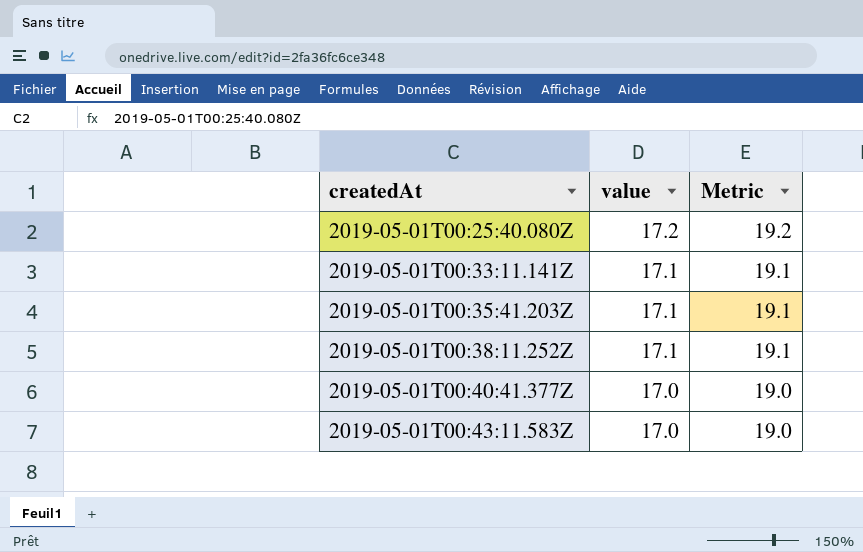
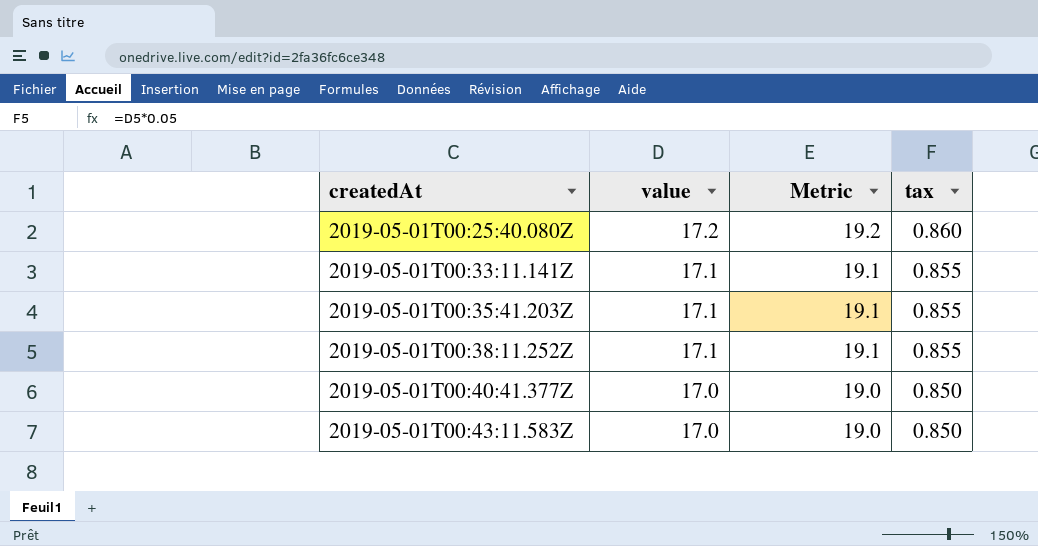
column tax | formula: none -> [value] * 0.05

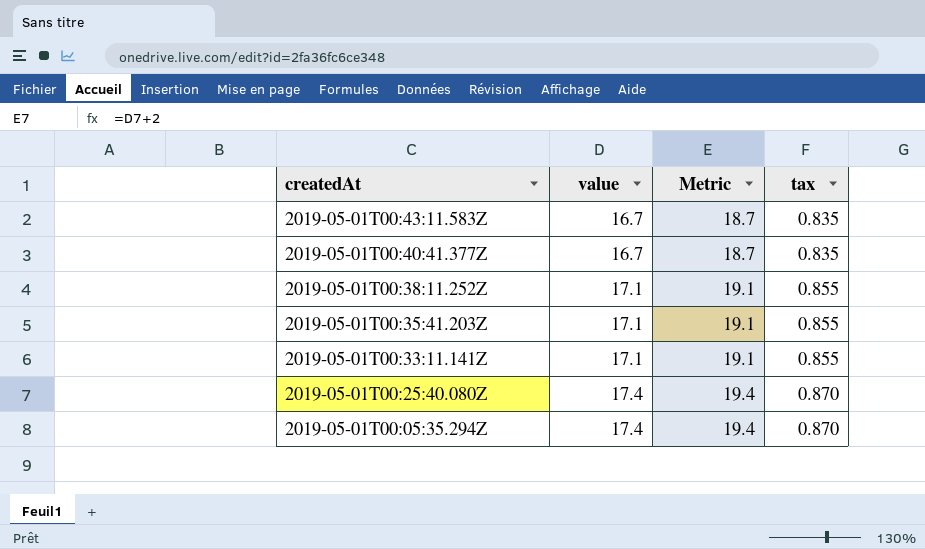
row order: createdAt ascending -> createdAt descending
2019-05-01T00:43:11.583Z | value: 17.0 -> 16.7
2019-05-01T00:43:11.583Z | Metric: 19.0 -> 18.7
2019-05-01T00:43:11.583Z | tax: 0.850 -> 0.835
2019-05-01T00:40:41.377Z | value: 17.0 -> 16.7
2019-05-01T00:40:41.377Z | Metric: 19.0 -> 18.7
2019-05-01T00:40:41.377Z | tax: 0.850 -> 0.835
2019-05-01T00:25:40.080Z | value: 17.2 -> 17.4
2019-05-01T00:25:40.080Z | Metric: 19.2 -> 19.4
2019-05-01T00:25:40.080Z | tax: 0.860 -> 0.870
row 2019-05-01T00:05:35.294Z: none -> 17.4 | 19.4 | 0.870

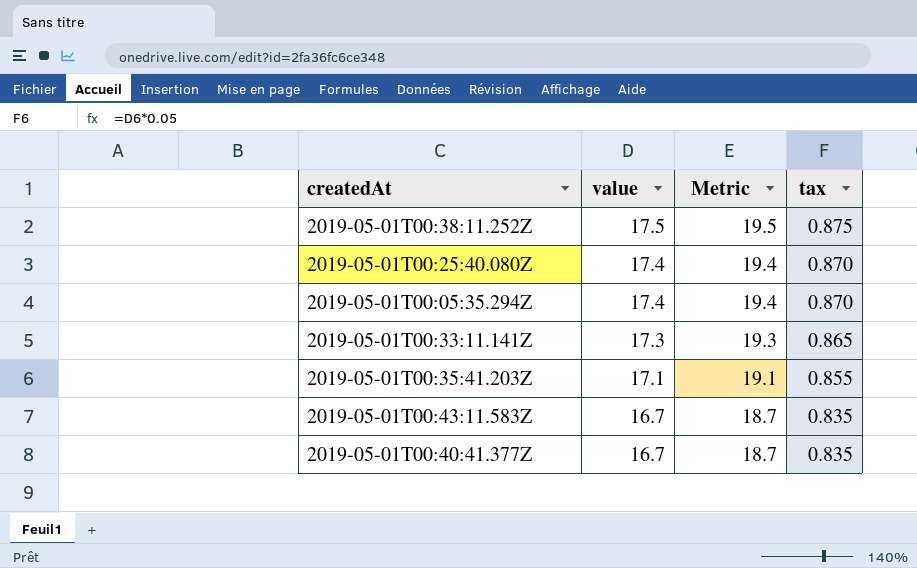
row order: createdAt descending -> value descending
2019-05-01T00:38:11.252Z | value: 17.1 -> 17.5
2019-05-01T00:38:11.252Z | Metric: 19.1 -> 19.5
2019-05-01T00:38:11.252Z | tax: 0.855 -> 0.875
2019-05-01T00:33:11.141Z | value: 17.1 -> 17.3
2019-05-01T00:33:11.141Z | Metric: 19.1 -> 19.3
2019-05-01T00:33:11.141Z | tax: 0.855 -> 0.865

